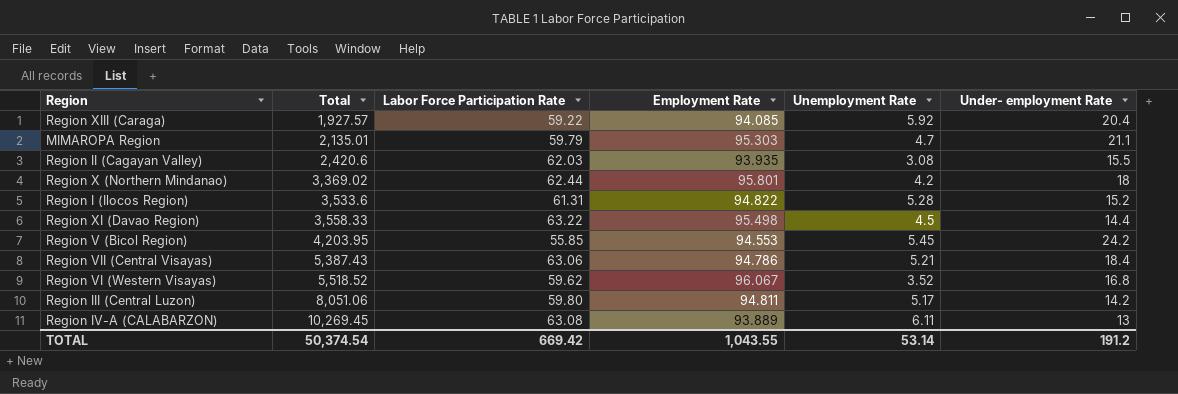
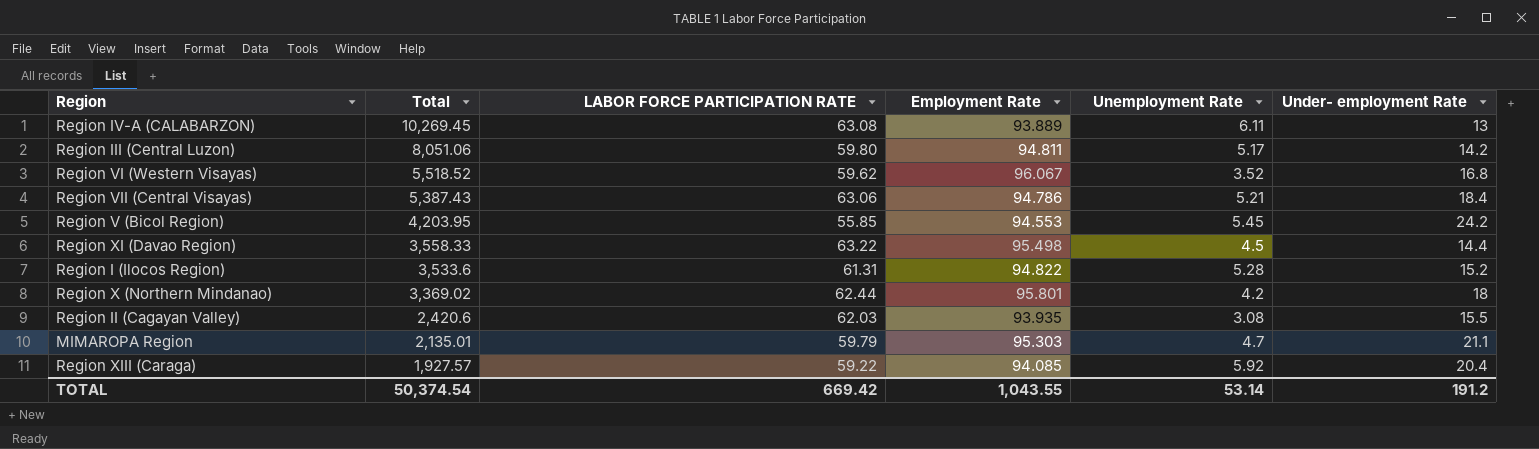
row order: Total ascending -> Total descending
column name: Labor Force Participation Rate -> LABOR FORCE PARTICIPATION RATE

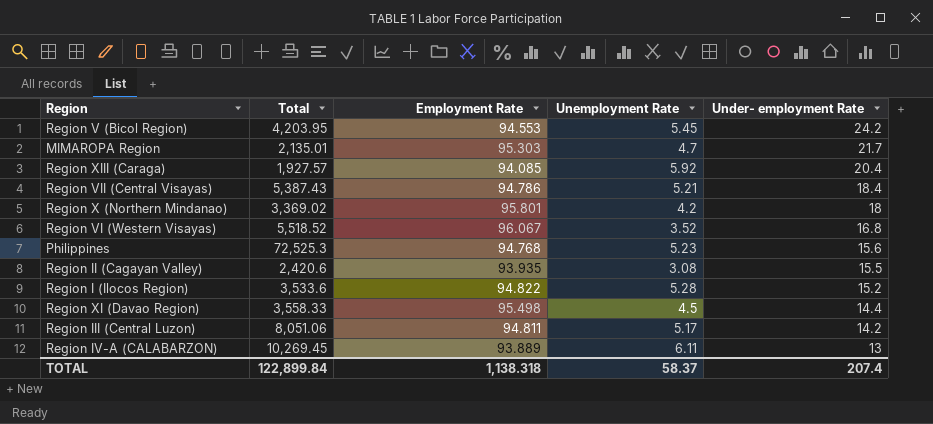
row order: Total descending -> Under- employment Rate descending
column LABOR FORCE PARTICIPATION RATE | position: 3 -> none
MIMAROPA Region | Under- employment Rate: 21.1 -> 21.7
row Philippines: none -> 72,525.3 | 94.768 | 5.23 | 15.6
TOTAL | Total: 50,374.54 -> 122,899.84
TOTAL | Employment Rate: 1,043.55 -> 1,138.318
TOTAL | Unemployment Rate: 53.14 -> 58.37
TOTAL | Under- employment Rate: 191.2 -> 207.4

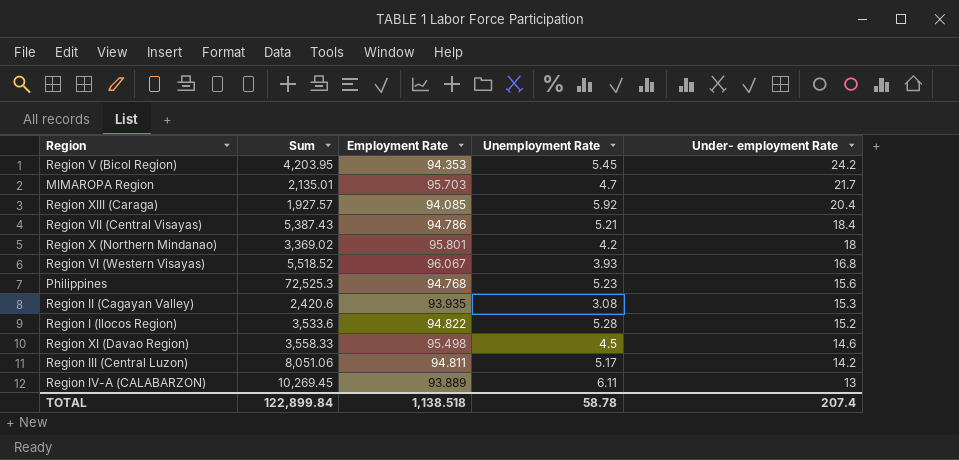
column name: Total -> Sum
Region V (Bicol Region) | Employment Rate: 94.553 -> 94.353
MIMAROPA Region | Employment Rate: 95.303 -> 95.703
Region VI (Western Visayas) | Unemployment Rate: 3.52 -> 3.93
Region II (Cagayan Valley) | Under- employment Rate: 15.5 -> 15.3
Region XI (Davao Region) | Under- employment Rate: 14.4 -> 14.6
TOTAL | Employment Rate: 1,138.318 -> 1,138.518
TOTAL | Unemployment Rate: 58.37 -> 58.78

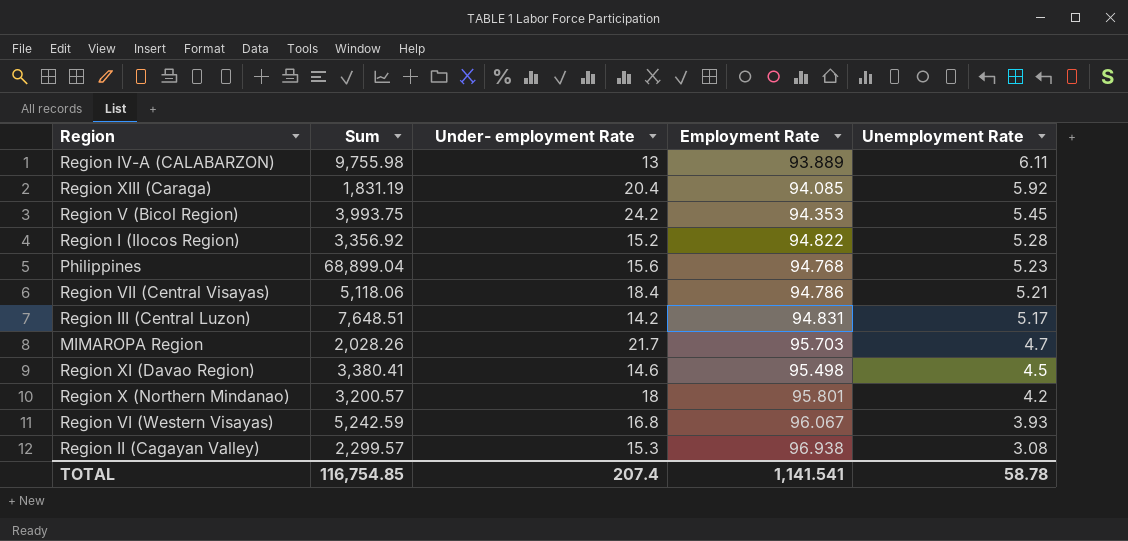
row order: Under- employment Rate descending -> Unemployment Rate descending
column Under- employment Rate | position: 5 -> 3
Region IV-A (CALABARZON) | Sum: 10,269.45 -> 9,755.98
Region XIII (Caraga) | Sum: 1,927.57 -> 1,831.19
Region V (Bicol Region) | Sum: 4,203.95 -> 3,993.75
Region I (Ilocos Region) | Sum: 3,533.6 -> 3,356.92
Philippines | Sum: 72,525.3 -> 68,899.04
Region VII (Central Visayas) | Sum: 5,387.43 -> 5,118.06
Region III (Central Luzon) | Sum: 8,051.06 -> 7,648.51
Region III (Central Luzon) | Employment Rate: 94.811 -> 94.831
MIMAROPA Region | Sum: 2,135.01 -> 2,028.26
Region XI (Davao Region) | Sum: 3,558.33 -> 3,380.41
Region X (Northern Mindanao) | Sum: 3,369.02 -> 3,200.57
Region VI (Western Visayas) | Sum: 5,518.52 -> 5,242.59
Region II (Cagayan Valley) | Sum: 2,420.6 -> 2,299.57
Region II (Cagayan Valley) | Employment Rate: 93.935 -> 96.938
TOTAL | Sum: 122,899.84 -> 116,754.85
TOTAL | Employment Rate: 1,138.518 -> 1,141.541

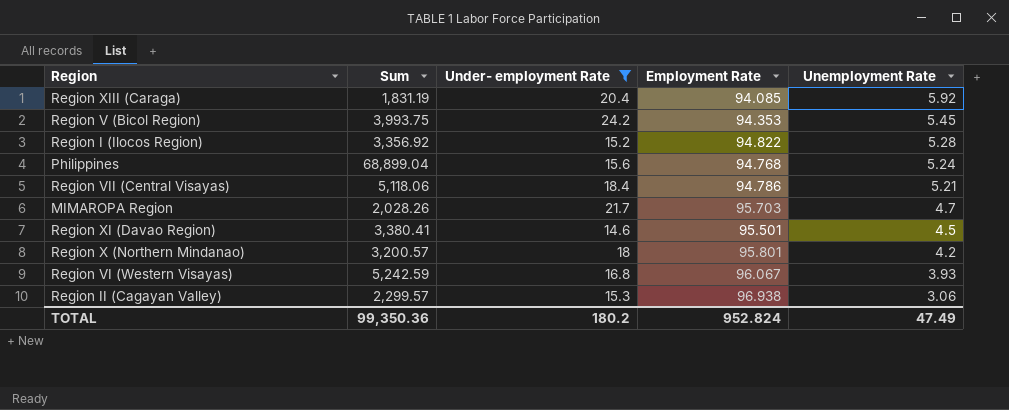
filter: none -> Under- employment Rate >= 14.6
Philippines | Unemployment Rate: 5.23 -> 5.24
Region XI (Davao Region) | Employment Rate: 95.498 -> 95.501
Region II (Cagayan Valley) | Unemployment Rate: 3.08 -> 3.06
TOTAL | Sum: 116,754.85 -> 99,350.36
TOTAL | Under- employment Rate: 207.4 -> 180.2
TOTAL | Employment Rate: 1,141.541 -> 952.824
TOTAL | Unemployment Rate: 58.78 -> 47.49

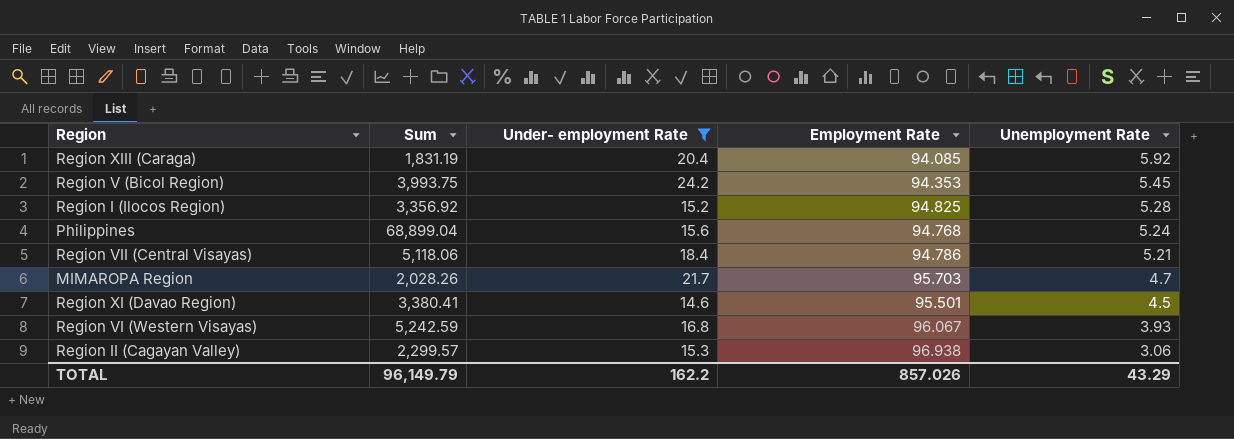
row Region X (Northern Mindanao): 3,200.57 | 18 | 95.801 | 4.2 -> none
Region I (Ilocos Region) | Employment Rate: 94.822 -> 94.825
TOTAL | Sum: 99,350.36 -> 96,149.79
TOTAL | Under- employment Rate: 180.2 -> 162.2
TOTAL | Employment Rate: 952.824 -> 857.026
TOTAL | Unemployment Rate: 47.49 -> 43.29

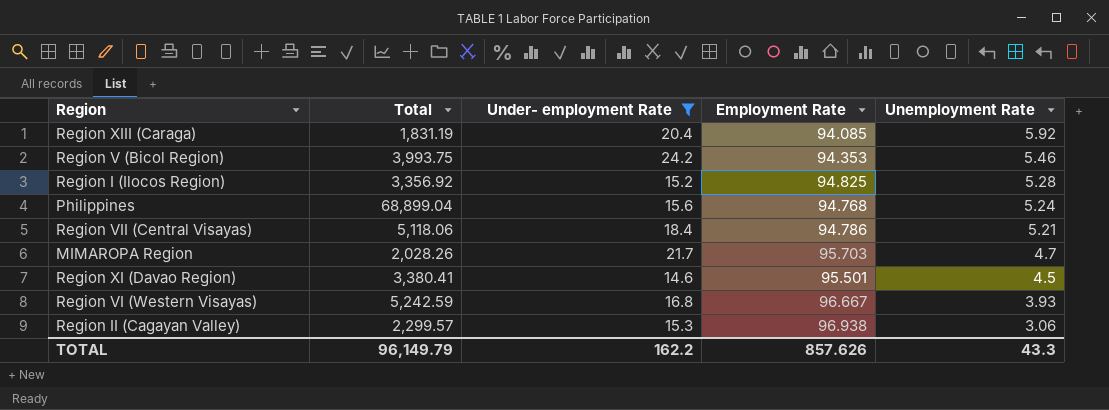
column name: Sum -> Total
Region V (Bicol Region) | Unemployment Rate: 5.45 -> 5.46
Region VI (Western Visayas) | Employment Rate: 96.067 -> 96.667
TOTAL | Employment Rate: 857.026 -> 857.626
TOTAL | Unemployment Rate: 43.29 -> 43.3

